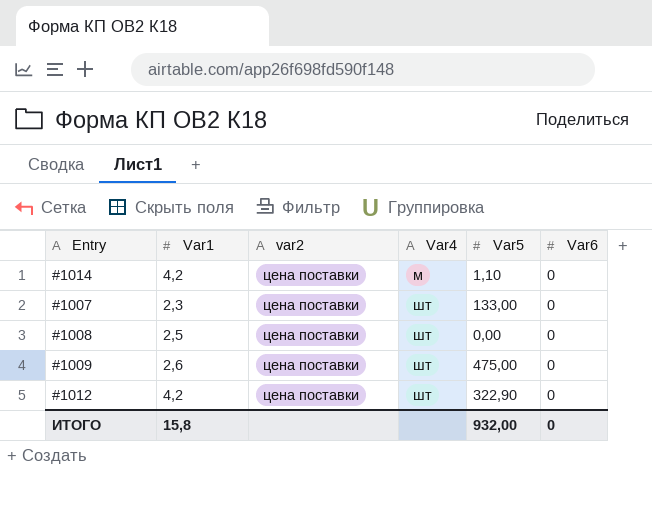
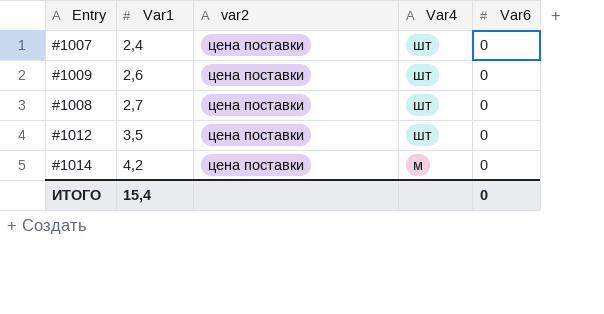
row order: Var4 ascending -> Var1 ascending
column Var5 | position: 5 -> none
#1007 | Var1: 2,3 -> 2,4
#1008 | Var1: 2,5 -> 2,7
#1012 | Var1: 4,2 -> 3,5
ИТОГО | Var1: 15,8 -> 15,4

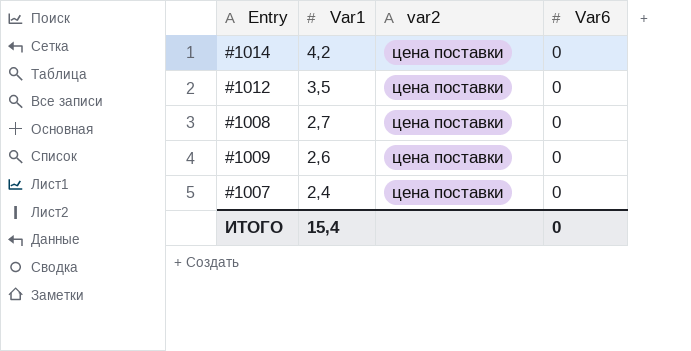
row order: Var1 ascending -> Var1 descending
column Var4 | position: 4 -> none

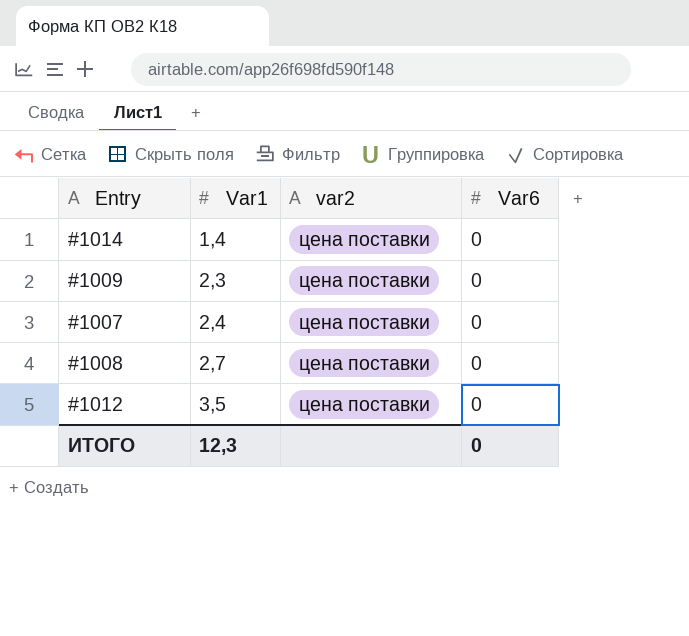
row order: Var1 descending -> Var1 ascending
#1014 | Var1: 4,2 -> 1,4
#1009 | Var1: 2,6 -> 2,3
ИТОГО | Var1: 15,4 -> 12,3

